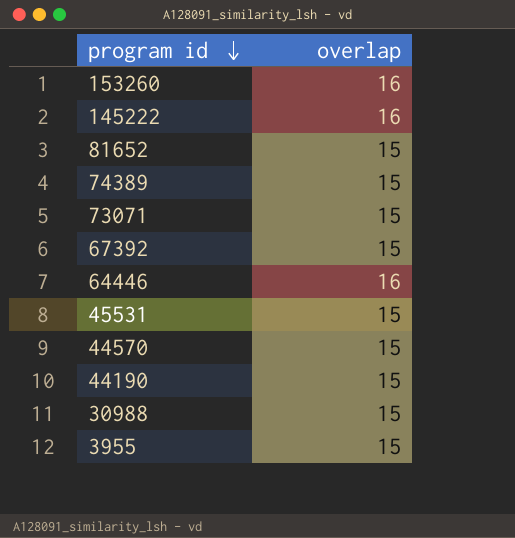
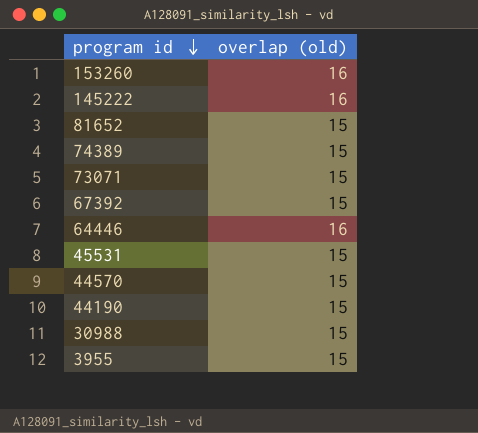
column name: overlap -> overlap (old)

